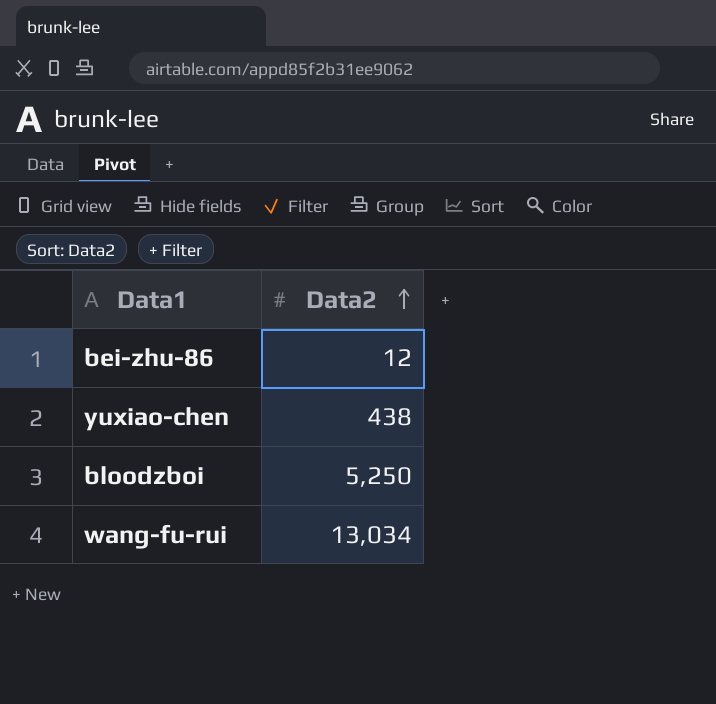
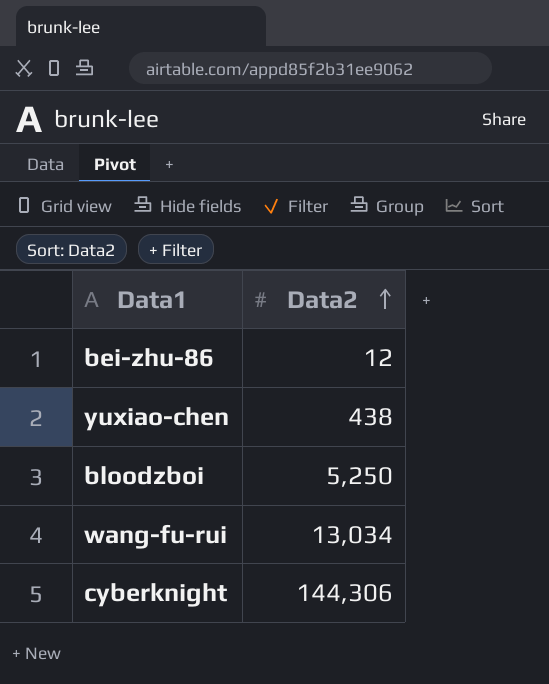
row cyberknight: none -> 144,306

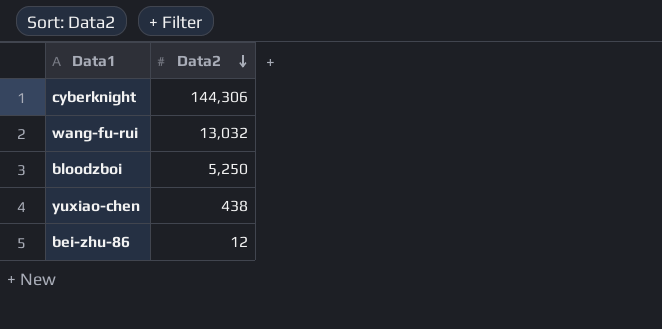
row order: Data2 ascending -> Data2 descending
wang-fu-rui | Data2: 13,034 -> 13,032

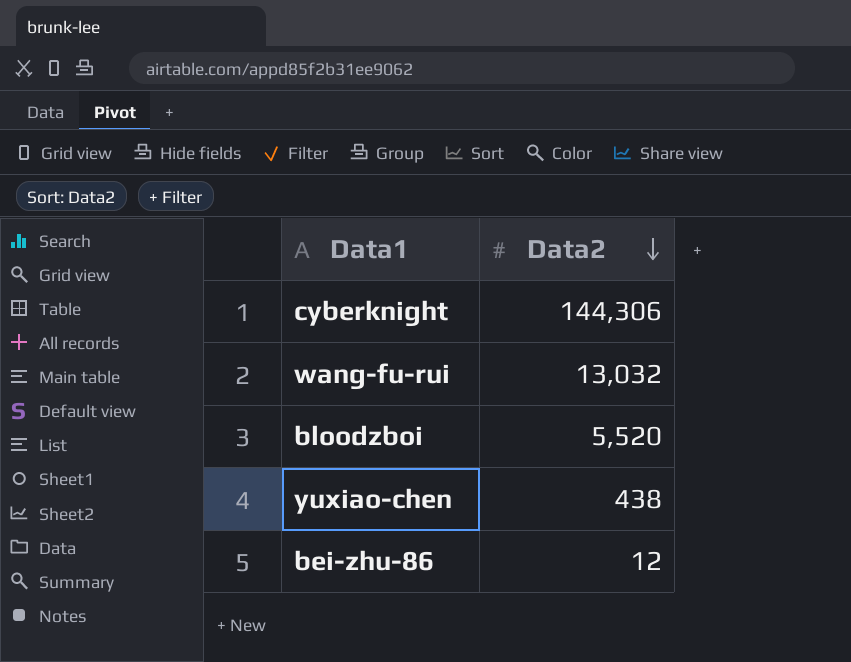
bloodzboi | Data2: 5,250 -> 5,520

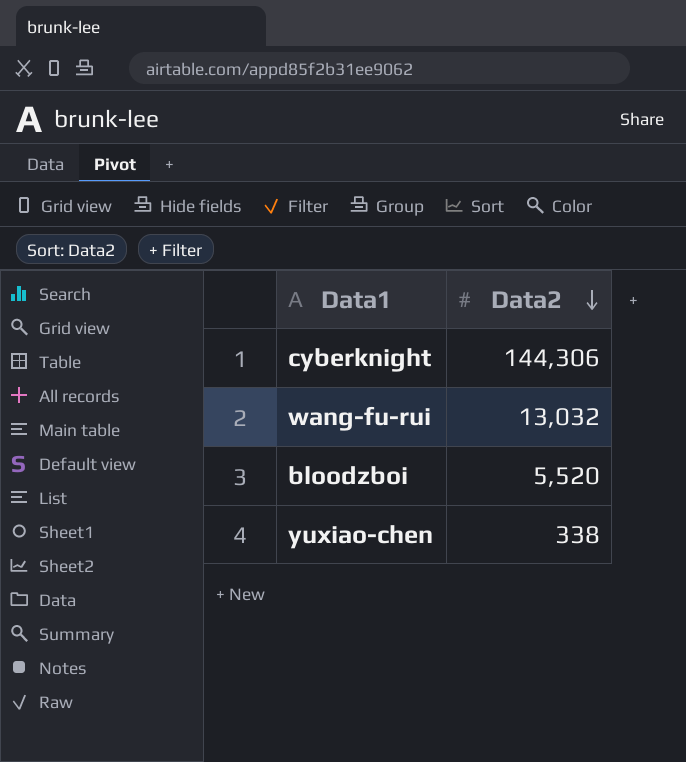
row bei-zhu-86: 12 -> none
yuxiao-chen | Data2: 438 -> 338

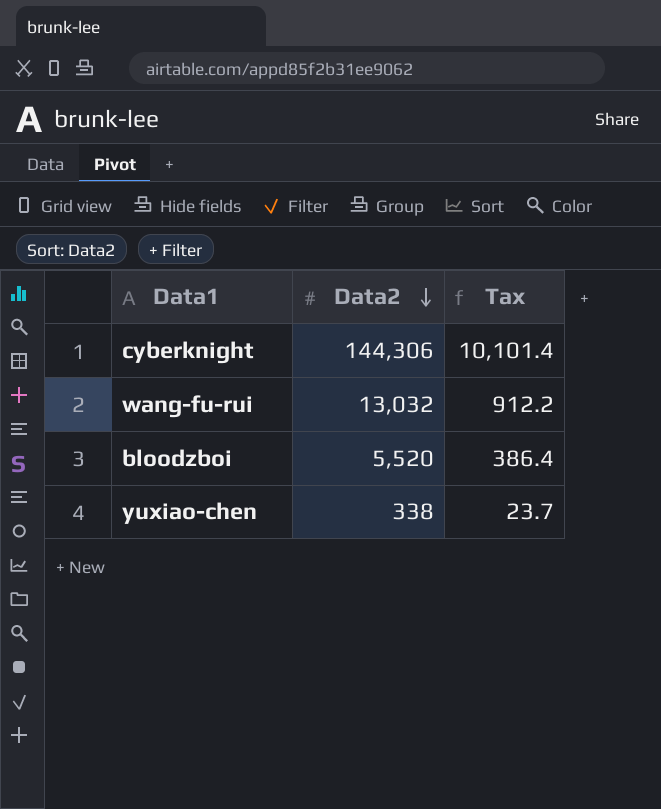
column Tax | formula: none -> [Data2] * 0.07

